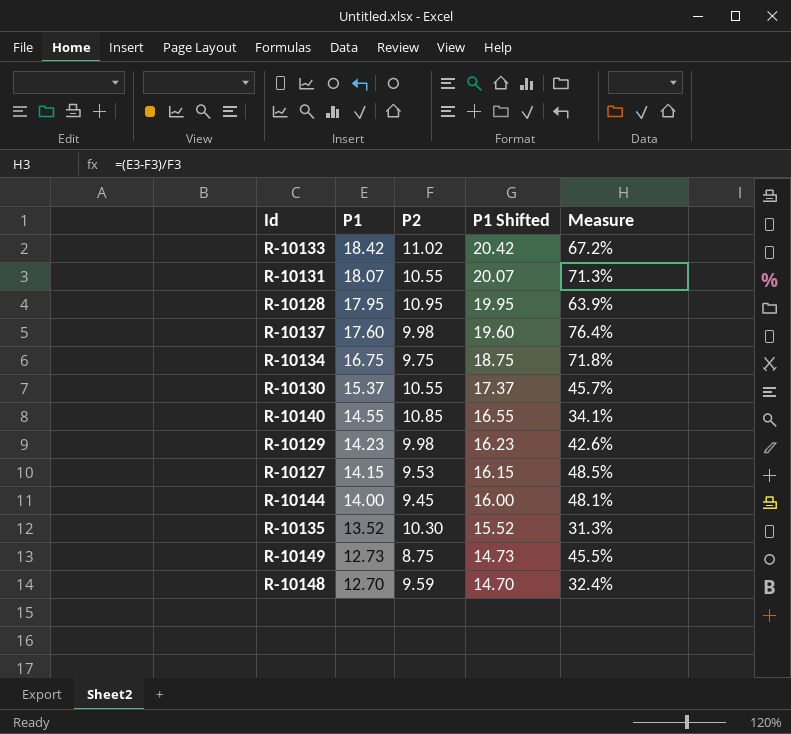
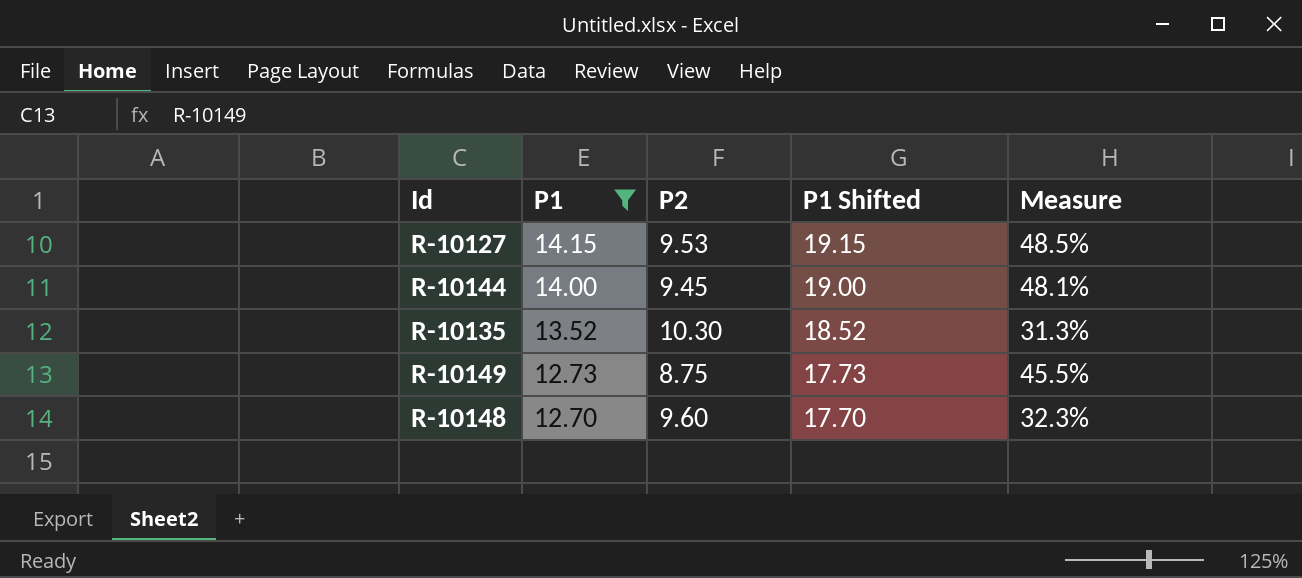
filter: none -> P1 <= 14.15
column P1 Shifted | formula: [P1] + 2 -> [P1] + 5
R-10148 | P2: 9.59 -> 9.60
R-10148 | Measure: 32.4% -> 32.3%

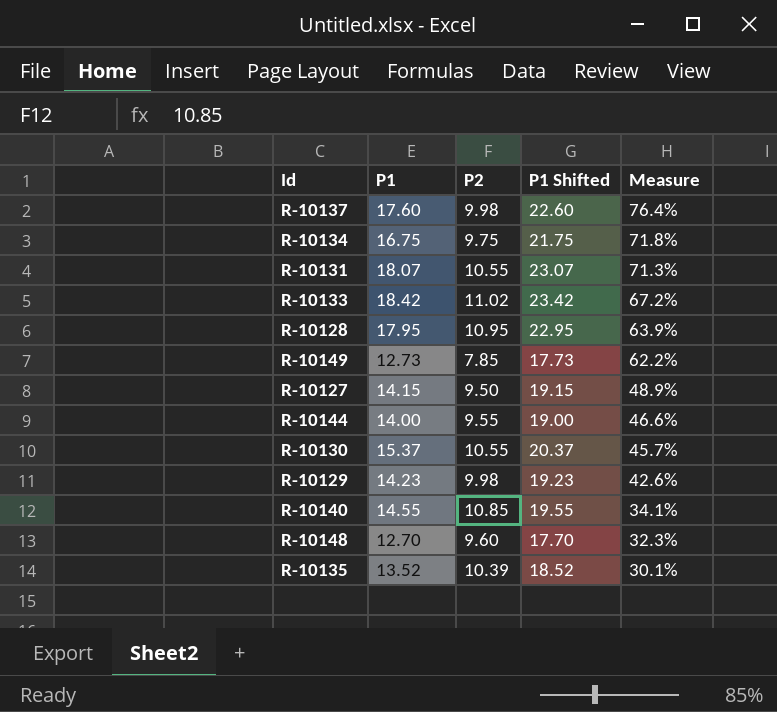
filter: P1 <= 14.15 -> none
row order: P1 descending -> Measure descending
R-10149 | P2: 8.75 -> 7.85
R-10149 | Measure: 45.5% -> 62.2%
R-10127 | P2: 9.53 -> 9.50
R-10127 | Measure: 48.5% -> 48.9%
R-10144 | P2: 9.45 -> 9.55
R-10144 | Measure: 48.1% -> 46.6%
R-10135 | P2: 10.30 -> 10.39
R-10135 | Measure: 31.3% -> 30.1%

